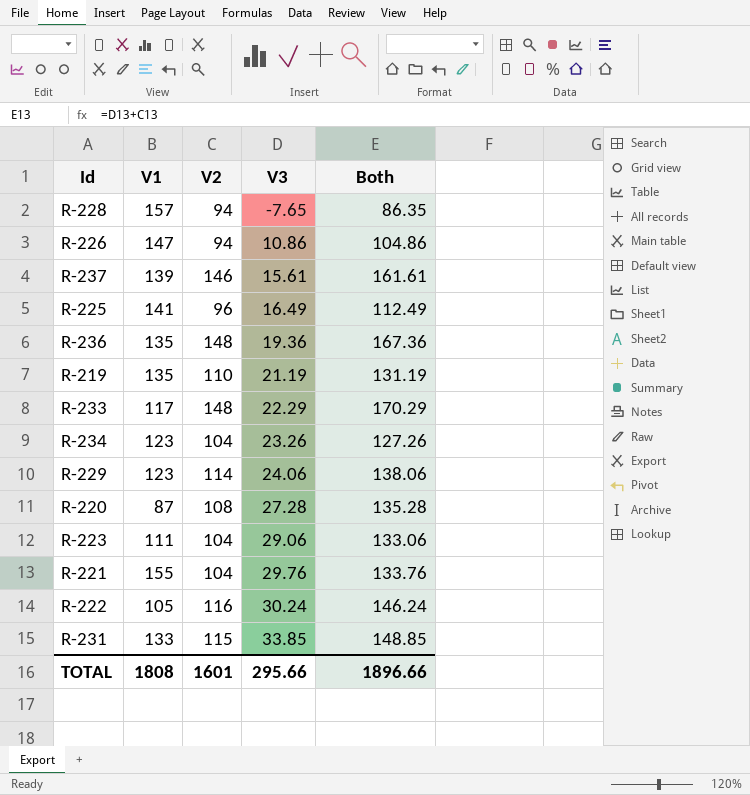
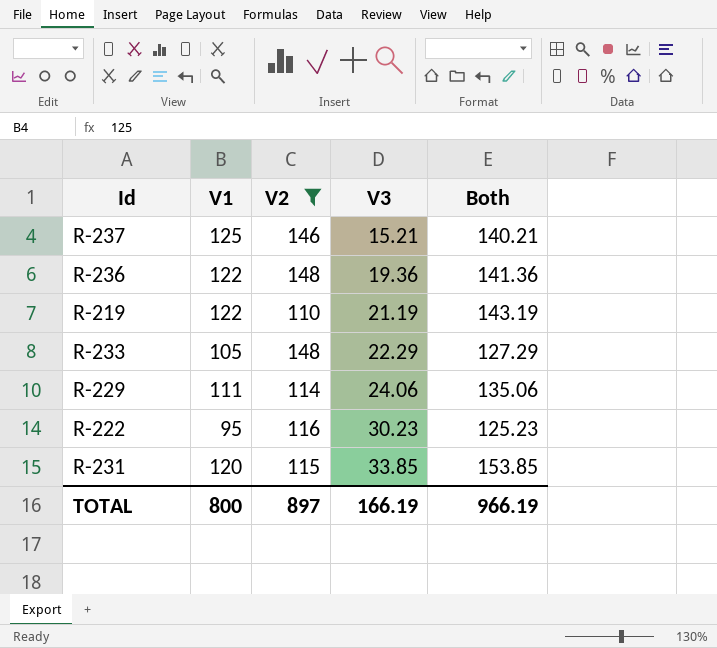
filter: none -> V2 >= 110
column Both | formula: [V2] + [V3] -> [V1] + [V3]
R-237 | V1: 139 -> 125
R-237 | V3: 15.61 -> 15.21
R-236 | V1: 135 -> 122
R-219 | V1: 135 -> 122
R-233 | V1: 117 -> 105
R-229 | V1: 123 -> 111
R-222 | V1: 105 -> 95
R-222 | V3: 30.24 -> 30.23
R-231 | V1: 133 -> 120
TOTAL | V1: 1808 -> 800
TOTAL | V2: 1601 -> 897
TOTAL | V3: 295.66 -> 166.19
TOTAL | Both: 1896.66 -> 966.19

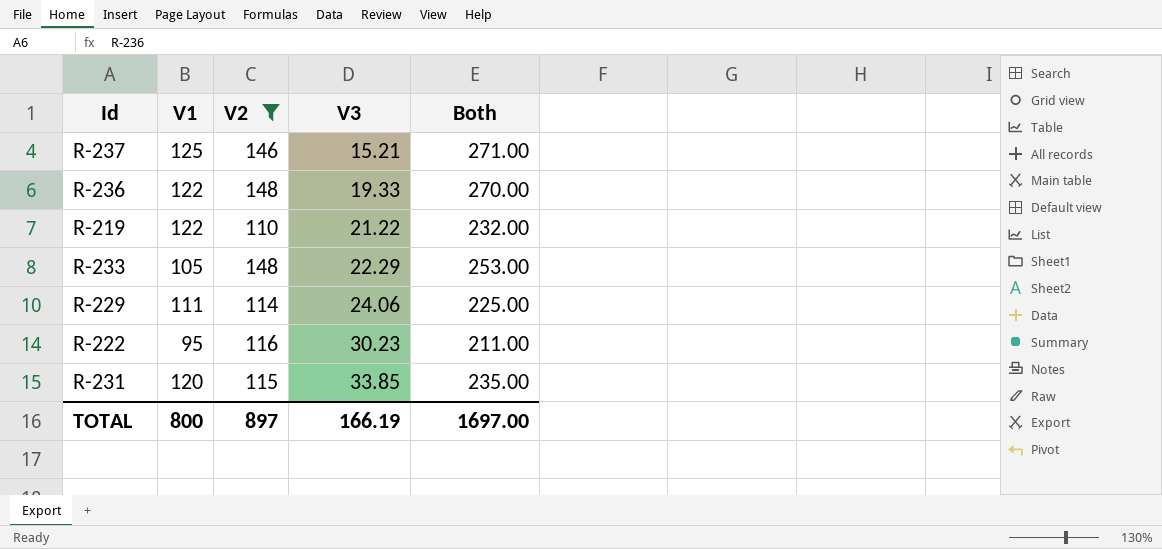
column Both | formula: [V1] + [V3] -> [V1] + [V2]
R-236 | V3: 19.36 -> 19.33
R-219 | V3: 21.19 -> 21.22
TOTAL | Both: 966.19 -> 1697.00

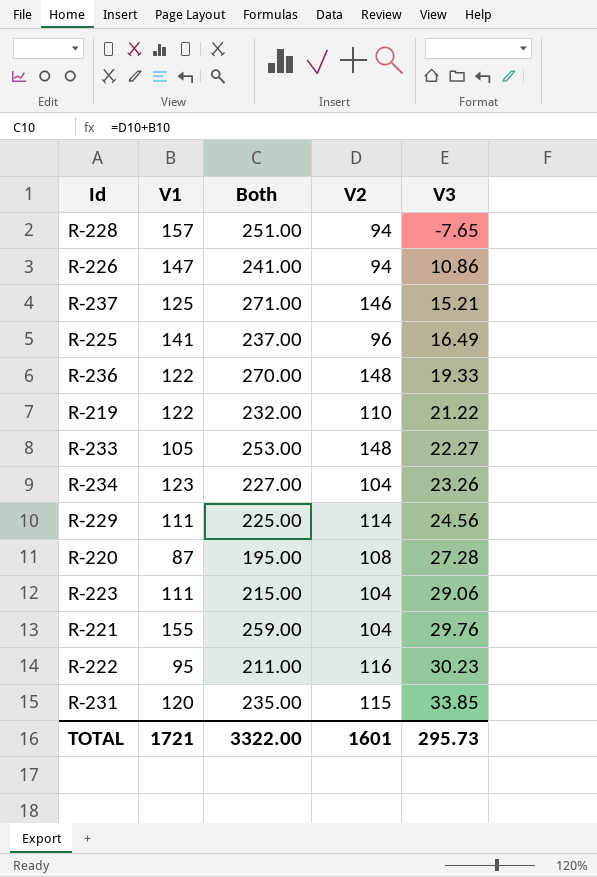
filter: V2 >= 110 -> none
column Both | position: 5 -> 3
R-233 | V3: 22.29 -> 22.27
R-229 | V3: 24.06 -> 24.56
TOTAL | V1: 800 -> 1721
TOTAL | Both: 1697.00 -> 3322.00
TOTAL | V2: 897 -> 1601
TOTAL | V3: 166.19 -> 295.73

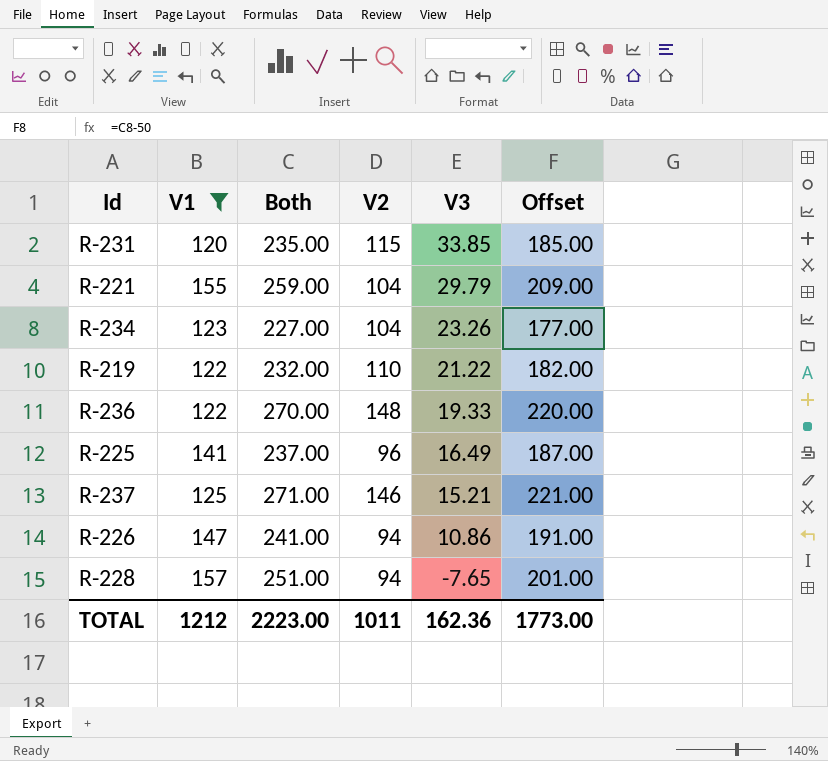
filter: none -> V1 >= 120
row order: V3 ascending -> V3 descending
column Offset | formula: none -> [Both] - 50
R-221 | V3: 29.76 -> 29.79
TOTAL | V1: 1721 -> 1212
TOTAL | Both: 3322.00 -> 2223.00
TOTAL | V2: 1601 -> 1011
TOTAL | V3: 295.73 -> 162.36

